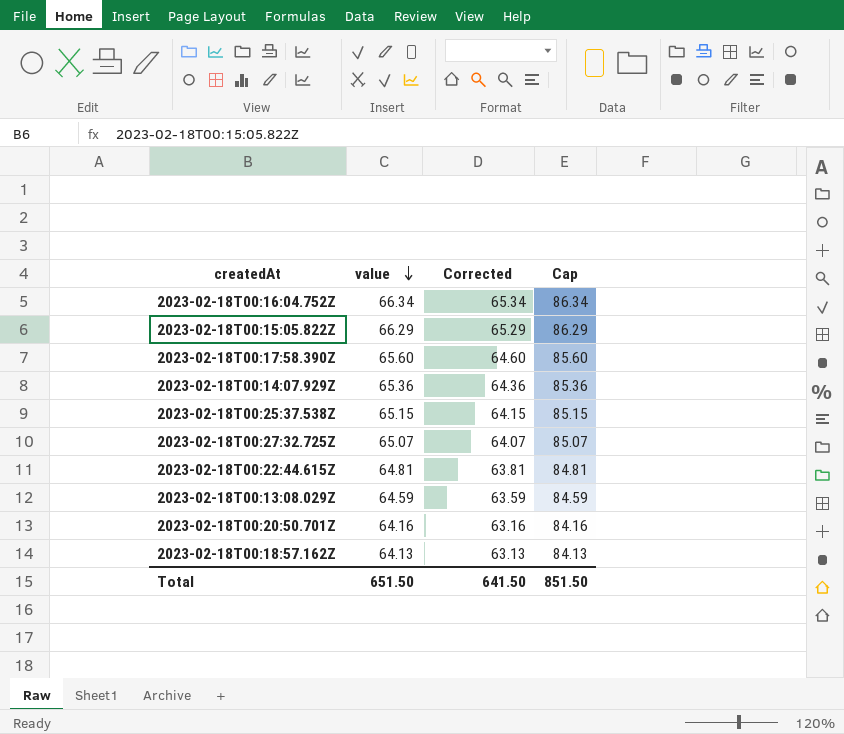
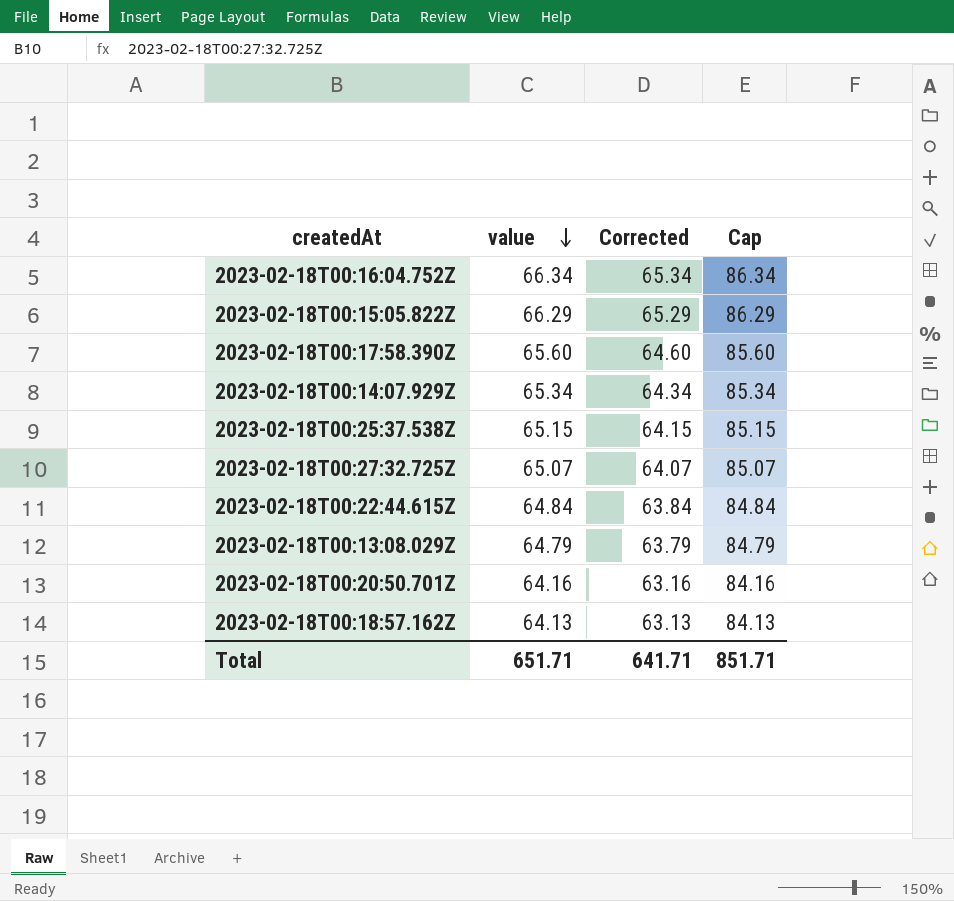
2023-02-18T00:14:07.929Z | value: 65.36 -> 65.34
2023-02-18T00:14:07.929Z | Corrected: 64.36 -> 64.34
2023-02-18T00:14:07.929Z | Cap: 85.36 -> 85.34
2023-02-18T00:22:44.615Z | value: 64.81 -> 64.84
2023-02-18T00:22:44.615Z | Corrected: 63.81 -> 63.84
2023-02-18T00:22:44.615Z | Cap: 84.81 -> 84.84
2023-02-18T00:13:08.029Z | value: 64.59 -> 64.79
2023-02-18T00:13:08.029Z | Corrected: 63.59 -> 63.79
2023-02-18T00:13:08.029Z | Cap: 84.59 -> 84.79
Total | value: 651.50 -> 651.71
Total | Corrected: 641.50 -> 641.71
Total | Cap: 851.50 -> 851.71

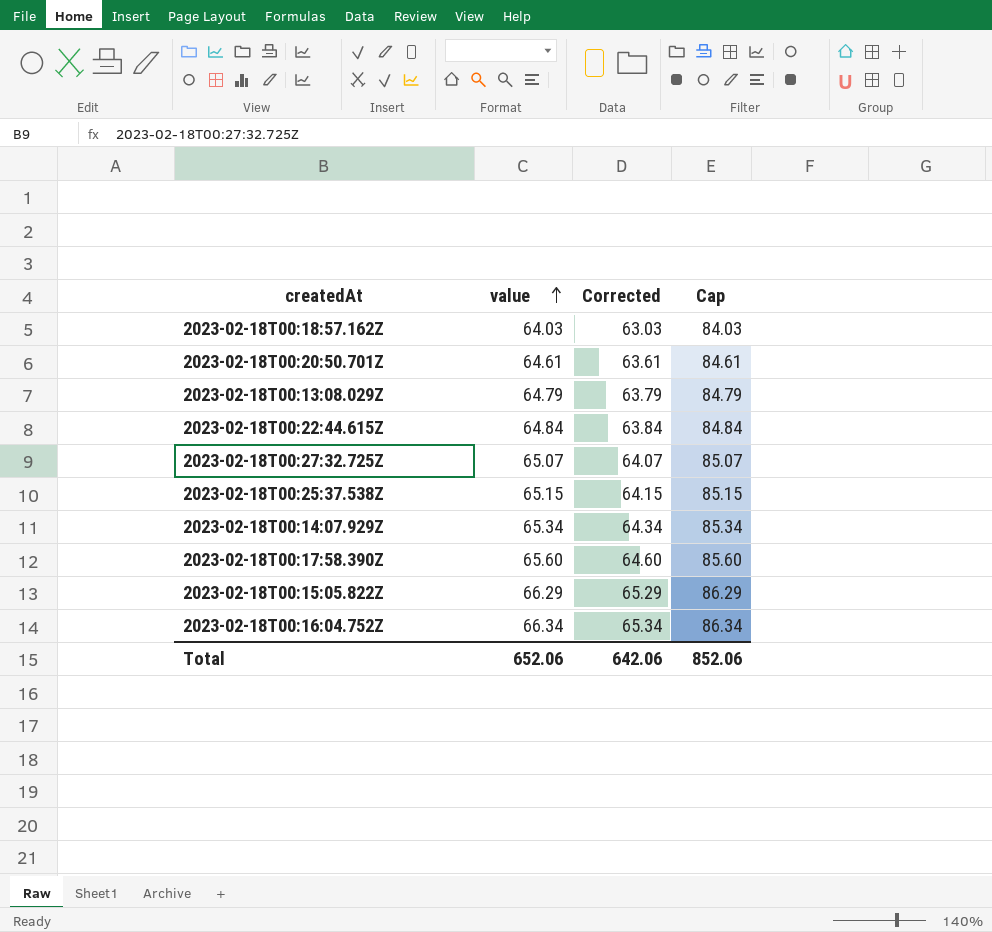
row order: value descending -> value ascending
2023-02-18T00:18:57.162Z | value: 64.13 -> 64.03
2023-02-18T00:18:57.162Z | Corrected: 63.13 -> 63.03
2023-02-18T00:18:57.162Z | Cap: 84.13 -> 84.03
2023-02-18T00:20:50.701Z | value: 64.16 -> 64.61
2023-02-18T00:20:50.701Z | Corrected: 63.16 -> 63.61
2023-02-18T00:20:50.701Z | Cap: 84.16 -> 84.61
Total | value: 651.71 -> 652.06
Total | Corrected: 641.71 -> 642.06
Total | Cap: 851.71 -> 852.06

